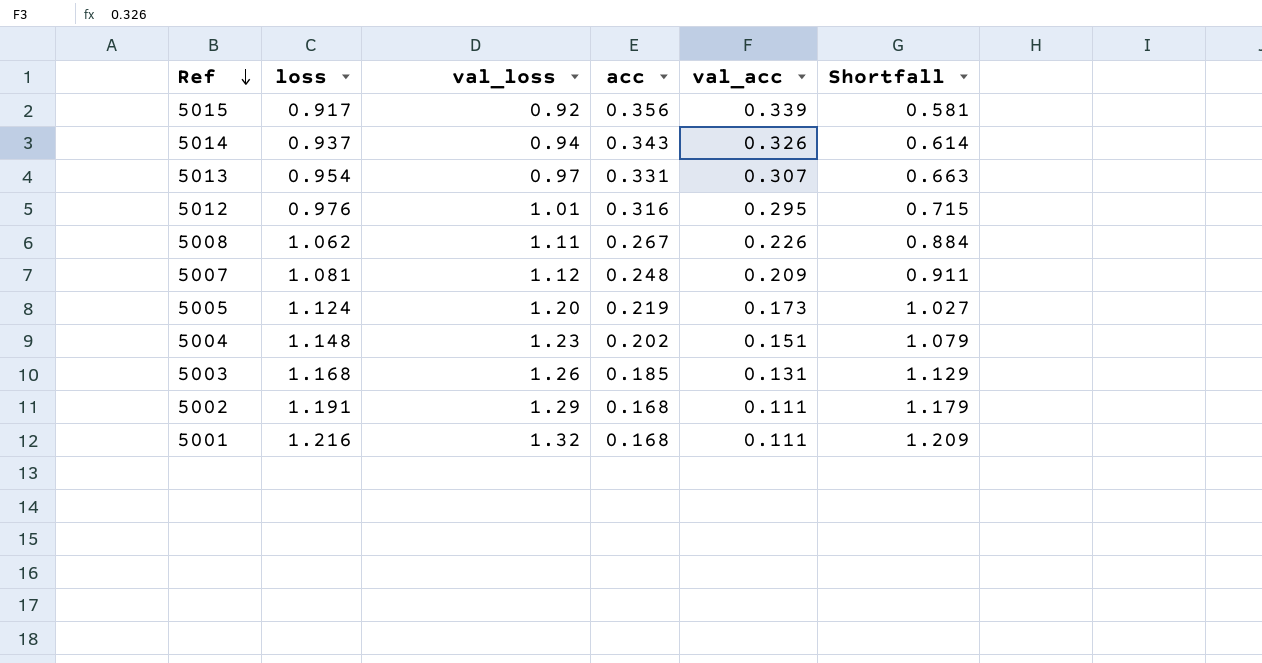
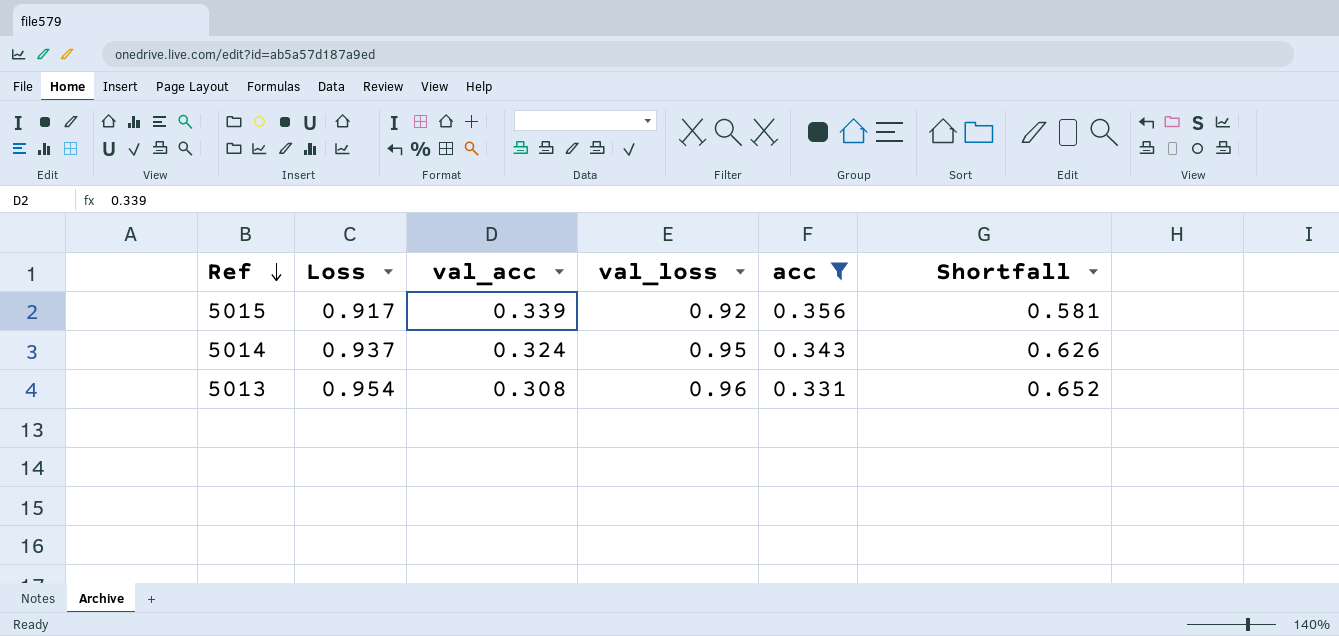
filter: none -> acc >= 0.331
column name: loss -> Loss
column val_acc | position: 5 -> 3
5014 | val_acc: 0.326 -> 0.324
5014 | val_loss: 0.94 -> 0.95
5014 | Shortfall: 0.614 -> 0.626
5013 | val_acc: 0.307 -> 0.308
5013 | val_loss: 0.97 -> 0.96
5013 | Shortfall: 0.663 -> 0.652

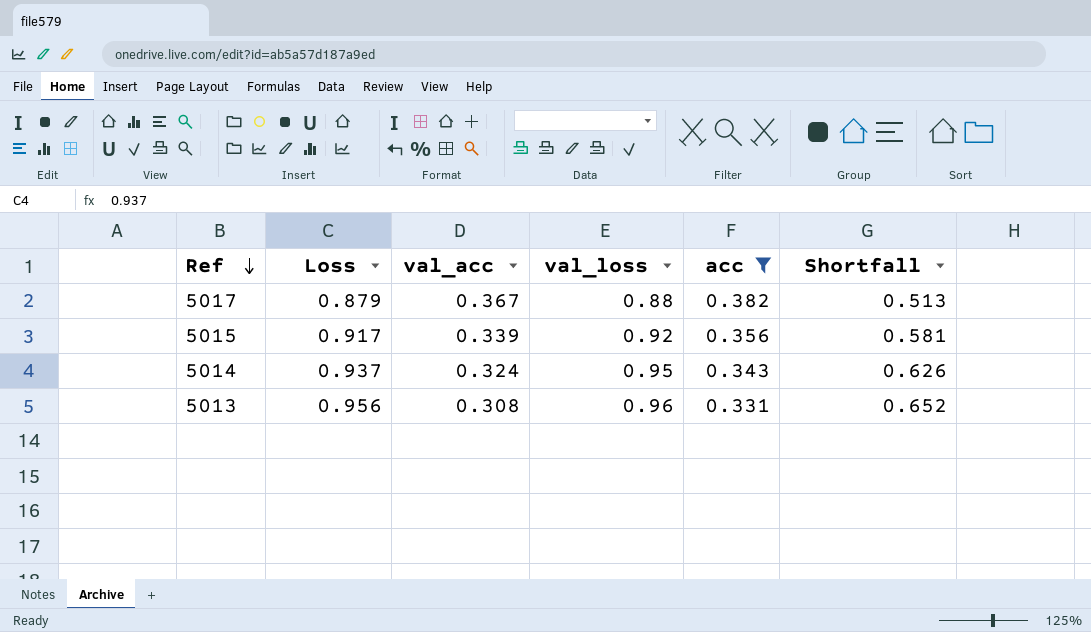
row 5017: none -> 0.879 | 0.367 | 0.88 | 0.382 | 0.513
5013 | Loss: 0.954 -> 0.956

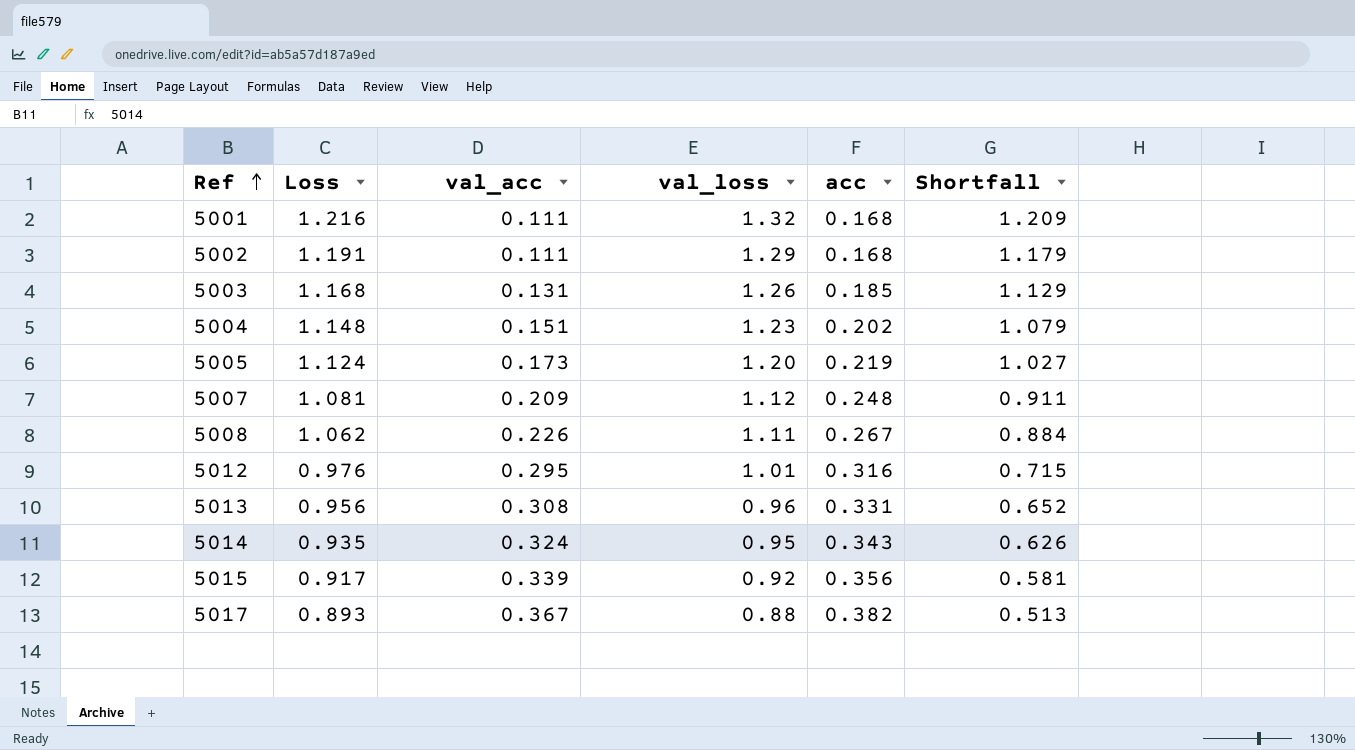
filter: acc >= 0.331 -> none
row order: Ref descending -> Ref ascending
5014 | Loss: 0.937 -> 0.935
5017 | Loss: 0.879 -> 0.893

